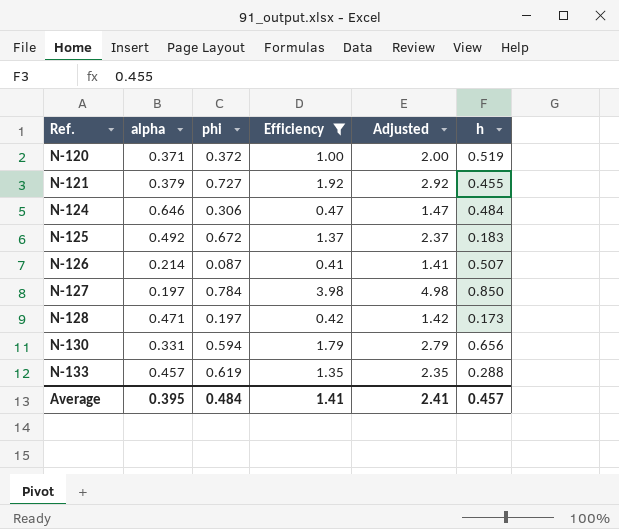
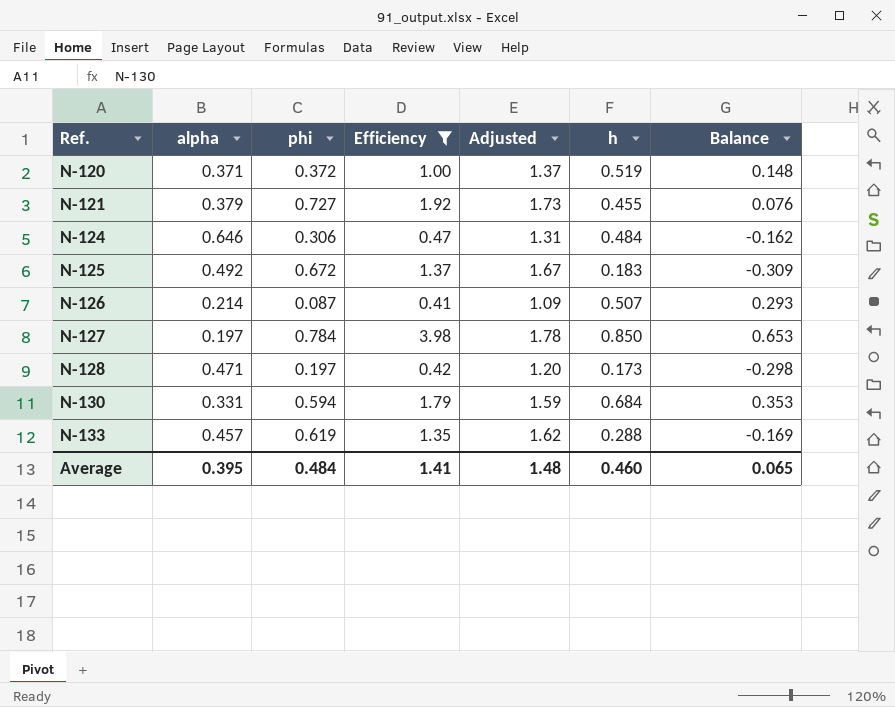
column Adjusted | formula: [Efficiency] + 1 -> [phi] + 1
column Balance | formula: none -> [h] - [alpha]
N-130 | h: 0.656 -> 0.684
Average | Adjusted: 2.41 -> 1.48
Average | h: 0.457 -> 0.460

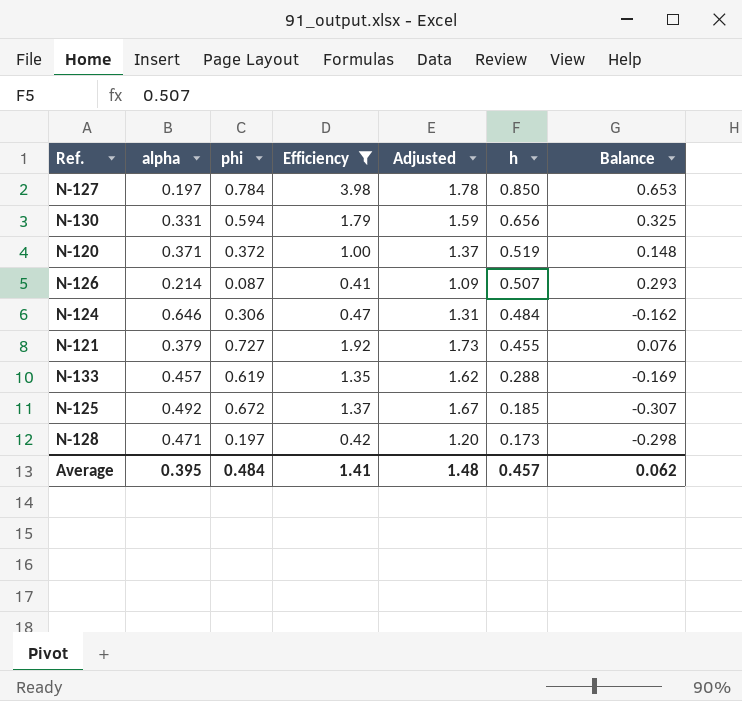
row order: Ref. ascending -> h descending
N-130 | h: 0.684 -> 0.656
N-130 | Balance: 0.353 -> 0.325
N-125 | h: 0.183 -> 0.185
N-125 | Balance: -0.309 -> -0.307
Average | h: 0.460 -> 0.457
Average | Balance: 0.065 -> 0.062

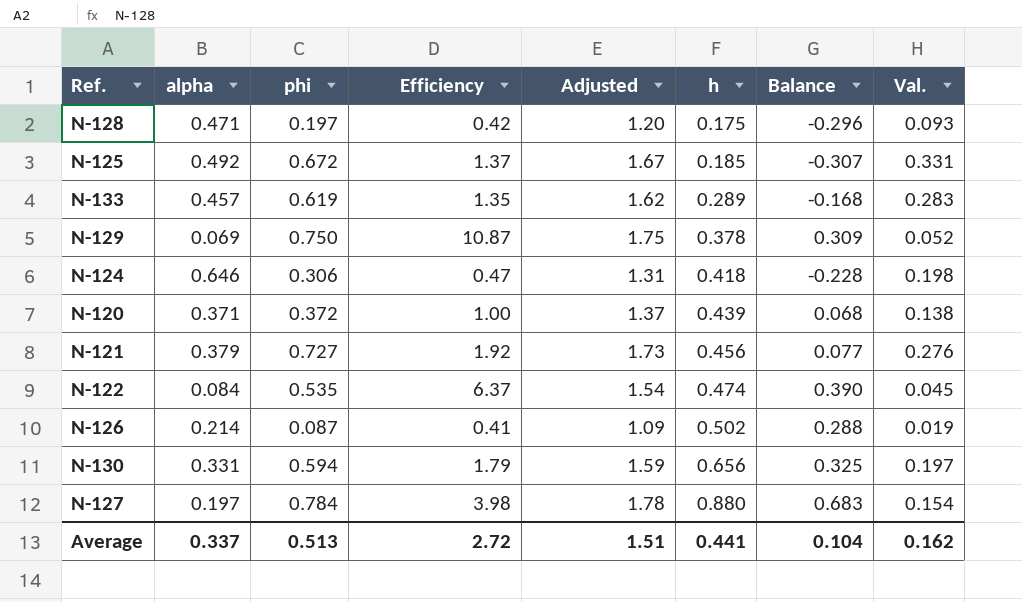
filter: Efficiency <= 3.98 -> none
row order: h descending -> h ascending
column Val. | formula: none -> [alpha] * [phi]
N-128 | h: 0.173 -> 0.175
N-128 | Balance: -0.298 -> -0.296
N-133 | h: 0.288 -> 0.289
N-133 | Balance: -0.169 -> -0.168
N-124 | h: 0.484 -> 0.418
N-124 | Balance: -0.162 -> -0.228
N-120 | h: 0.519 -> 0.439
N-120 | Balance: 0.148 -> 0.068
N-121 | h: 0.455 -> 0.456
N-121 | Balance: 0.076 -> 0.077
N-126 | h: 0.507 -> 0.502
N-126 | Balance: 0.293 -> 0.288
N-127 | h: 0.850 -> 0.880
N-127 | Balance: 0.653 -> 0.683
Average | alpha: 0.395 -> 0.337
Average | phi: 0.484 -> 0.513
Average | Efficiency: 1.41 -> 2.72
Average | Adjusted: 1.48 -> 1.51
Average | h: 0.457 -> 0.441
Average | Balance: 0.062 -> 0.104

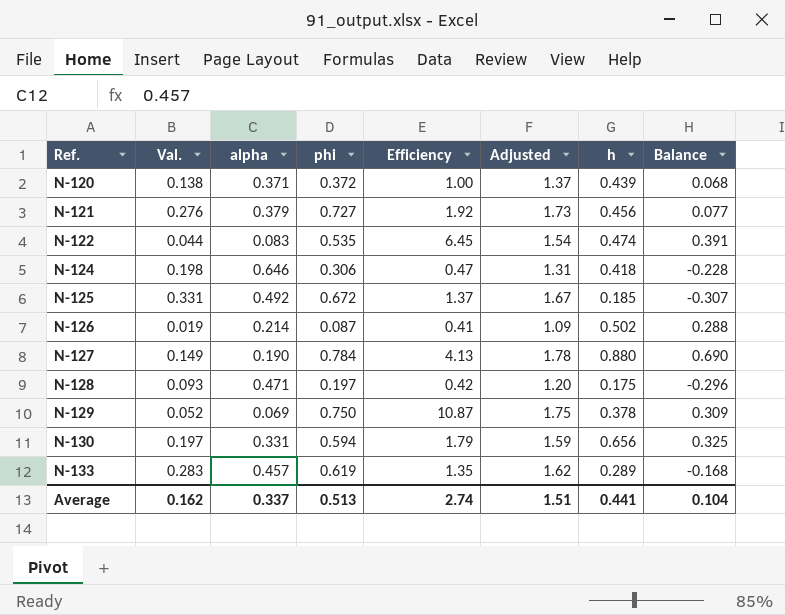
row order: h ascending -> Ref. ascending
column Val. | position: 8 -> 2
N-122 | Val.: 0.045 -> 0.044
N-122 | alpha: 0.084 -> 0.083
N-122 | Efficiency: 6.37 -> 6.45
N-122 | Balance: 0.390 -> 0.391
N-127 | Val.: 0.154 -> 0.149
N-127 | alpha: 0.197 -> 0.190
N-127 | Efficiency: 3.98 -> 4.13
N-127 | Balance: 0.683 -> 0.690
Average | Efficiency: 2.72 -> 2.74

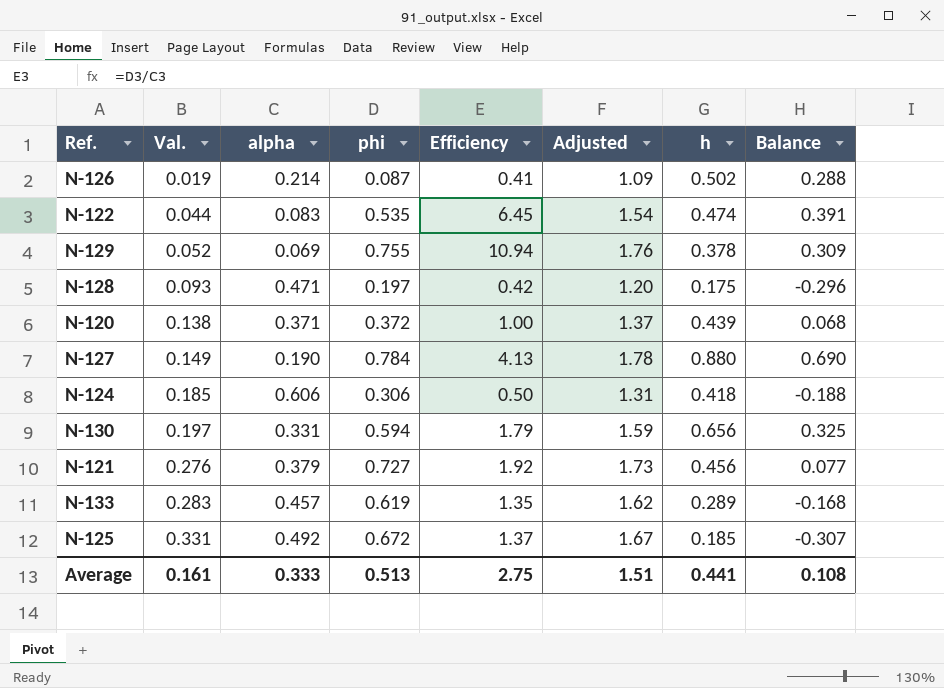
row order: Ref. ascending -> Val. ascending
N-129 | phi: 0.750 -> 0.755
N-129 | Efficiency: 10.87 -> 10.94
N-129 | Adjusted: 1.75 -> 1.76
N-124 | Val.: 0.198 -> 0.185
N-124 | alpha: 0.646 -> 0.606
N-124 | Efficiency: 0.47 -> 0.50
N-124 | Balance: -0.228 -> -0.188
Average | Val.: 0.162 -> 0.161
Average | alpha: 0.337 -> 0.333
Average | Efficiency: 2.74 -> 2.75
Average | Balance: 0.104 -> 0.108

